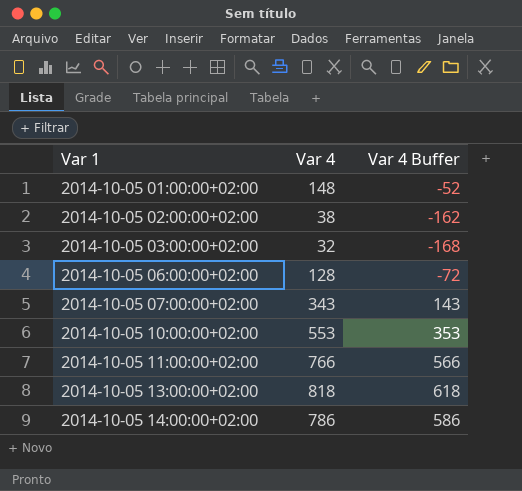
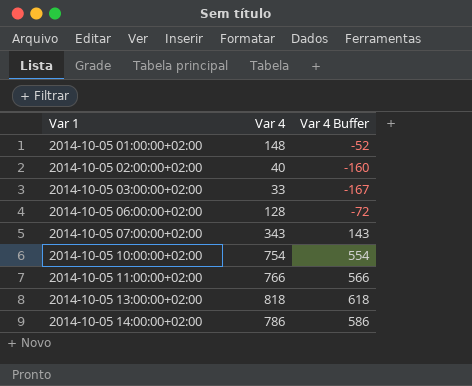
2014-10-05 02:00:00+02:00 | Var 4: 38 -> 40
2014-10-05 02:00:00+02:00 | Var 4 Buffer: -162 -> -160
2014-10-05 03:00:00+02:00 | Var 4: 32 -> 33
2014-10-05 03:00:00+02:00 | Var 4 Buffer: -168 -> -167
2014-10-05 10:00:00+02:00 | Var 4: 553 -> 754
2014-10-05 10:00:00+02:00 | Var 4 Buffer: 353 -> 554

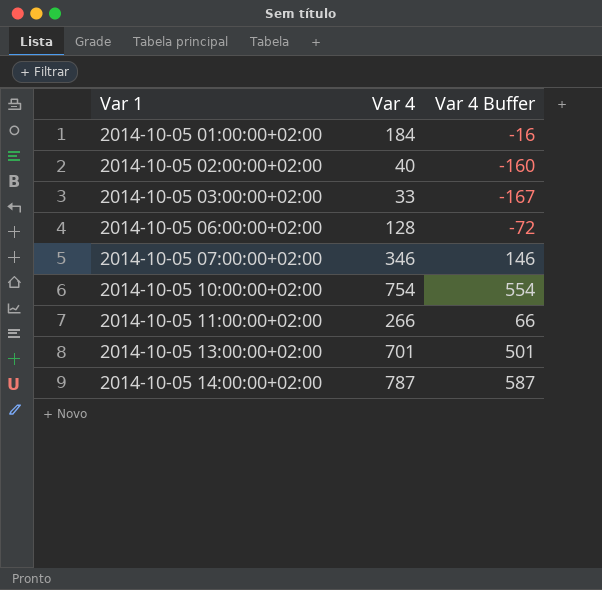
2014-10-05 01:00:00+02:00 | Var 4: 148 -> 184
2014-10-05 01:00:00+02:00 | Var 4 Buffer: -52 -> -16
2014-10-05 07:00:00+02:00 | Var 4: 343 -> 346
2014-10-05 07:00:00+02:00 | Var 4 Buffer: 143 -> 146
2014-10-05 11:00:00+02:00 | Var 4: 766 -> 266
2014-10-05 11:00:00+02:00 | Var 4 Buffer: 566 -> 66
2014-10-05 13:00:00+02:00 | Var 4: 818 -> 701
2014-10-05 13:00:00+02:00 | Var 4 Buffer: 618 -> 501
2014-10-05 14:00:00+02:00 | Var 4: 786 -> 787
2014-10-05 14:00:00+02:00 | Var 4 Buffer: 586 -> 587

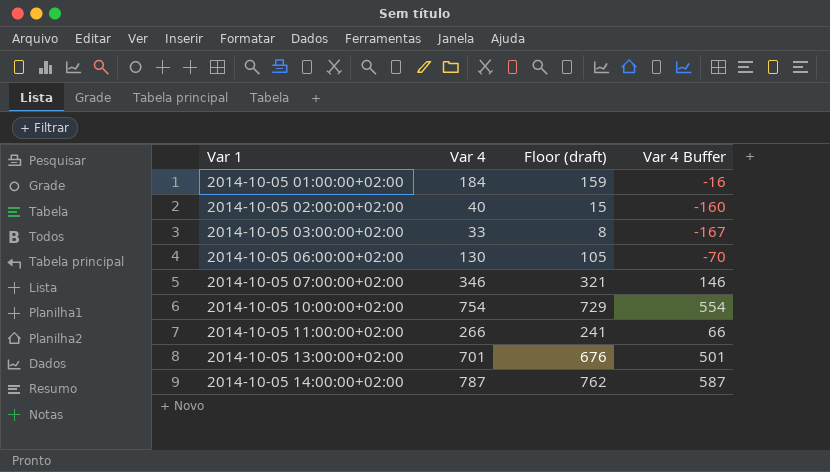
column Floor (draft) | formula: none -> [Var 4] - 25
2014-10-05 06:00:00+02:00 | Var 4: 128 -> 130
2014-10-05 06:00:00+02:00 | Var 4 Buffer: -72 -> -70

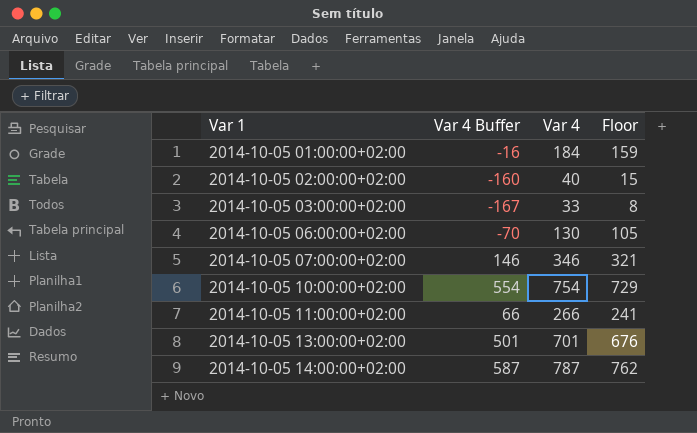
column Var 4 Buffer | position: 4 -> 2
column name: Floor (draft) -> Floor

